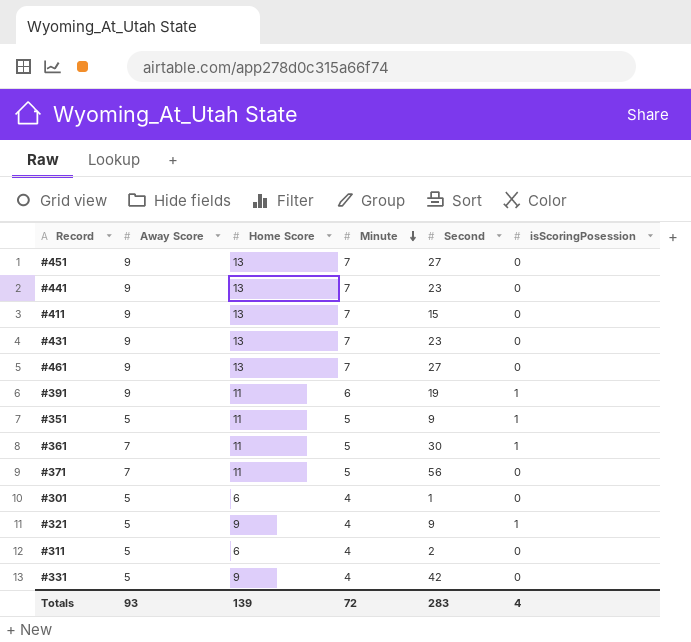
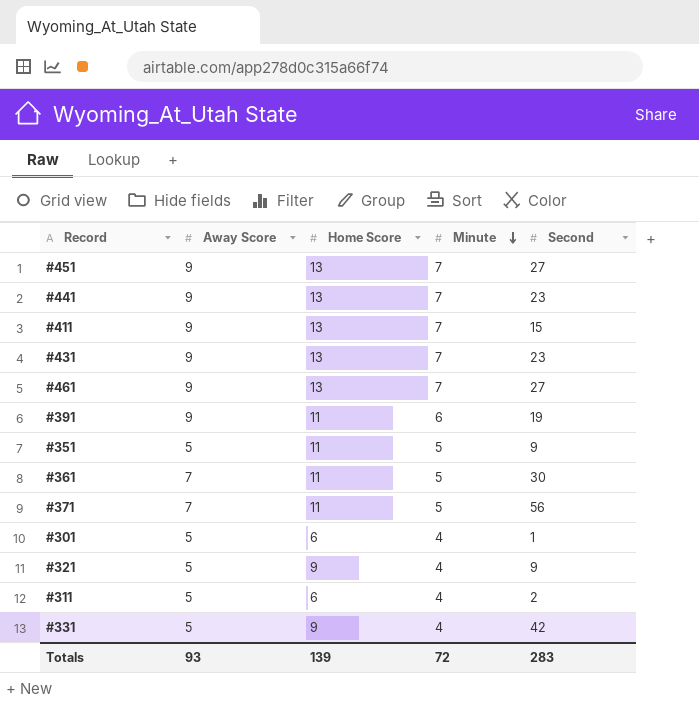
column isScoringPosession | position: 6 -> none

